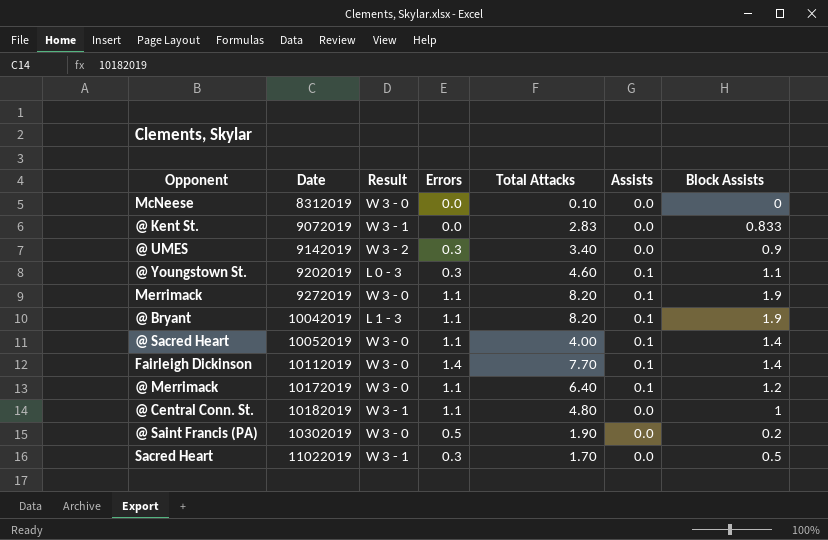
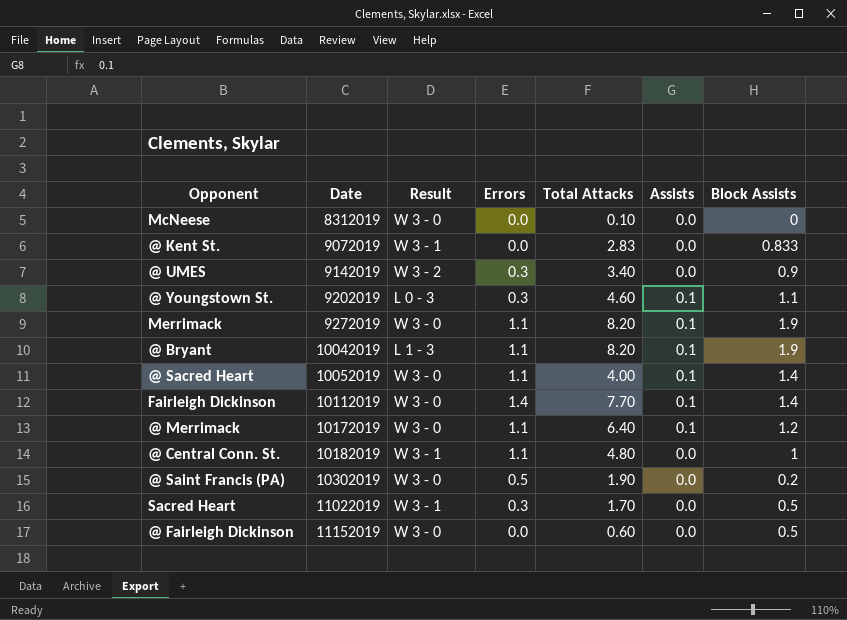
row @ Fairleigh Dickinson: none -> 11152019 | W 3 - 0 | 0.0 | 0.60 | 0.0 | 0.5

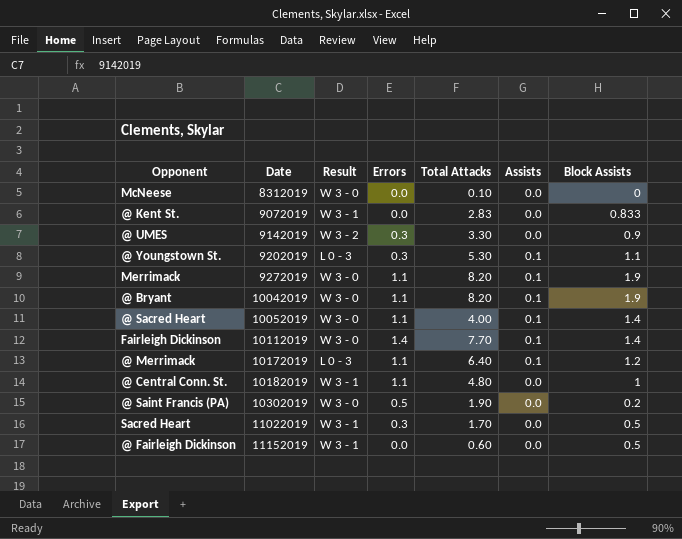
@ UMES | Total Attacks: 3.40 -> 3.30
@ Youngstown St. | Total Attacks: 4.60 -> 5.30
@ Bryant | Result: L 1 - 3 -> W 3 - 0
@ Merrimack | Result: W 3 - 0 -> L 0 - 3
@ Fairleigh Dickinson | Result: W 3 - 0 -> W 3 - 1

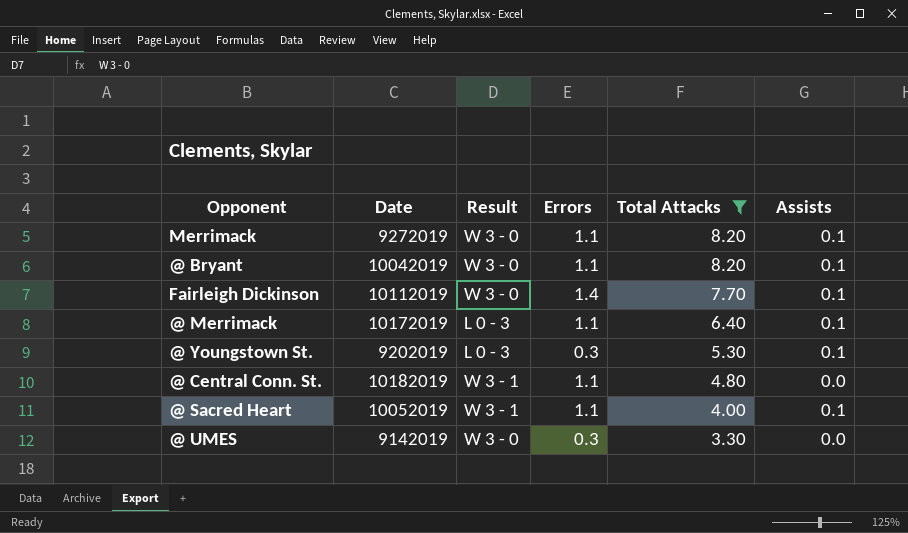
filter: none -> Total Attacks >= 3.30
row order: Date ascending -> Total Attacks descending
column Block Assists | position: 7 -> none
@ Sacred Heart | Result: W 3 - 0 -> W 3 - 1
@ UMES | Result: W 3 - 2 -> W 3 - 0

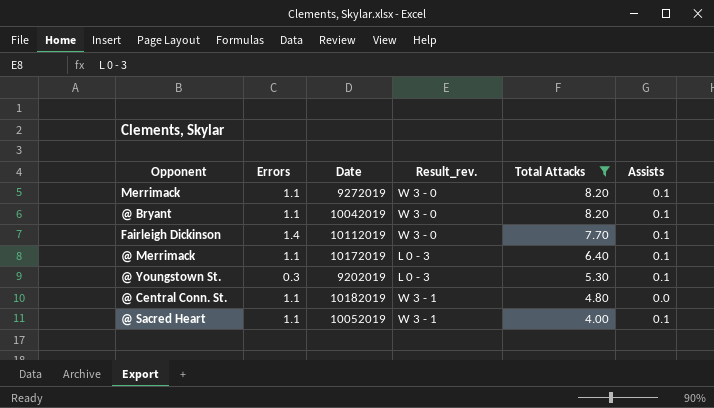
column Errors | position: 4 -> 2
column name: Result -> Result_rev.
row @ UMES: 9142019 | W 3 - 0 | 0.3 | 3.30 | 0.0 -> none

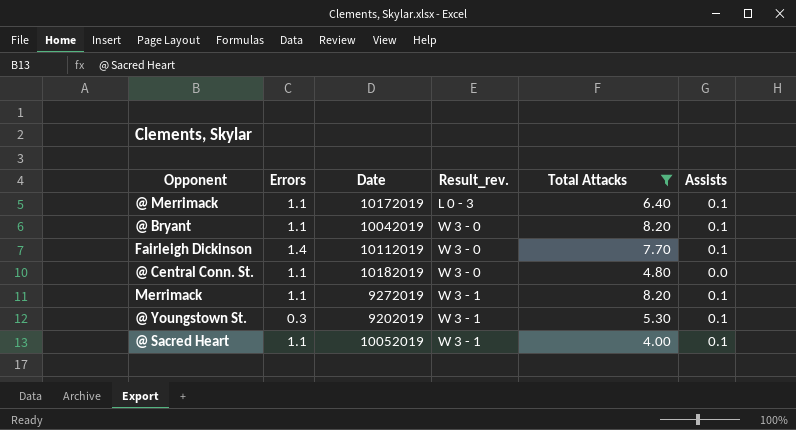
row order: Total Attacks descending -> Result_rev. ascending
@ Central Conn. St. | Result_rev.: W 3 - 1 -> W 3 - 0
Merrimack | Result_rev.: W 3 - 0 -> W 3 - 1
@ Youngstown St. | Result_rev.: L 0 - 3 -> W 3 - 1

